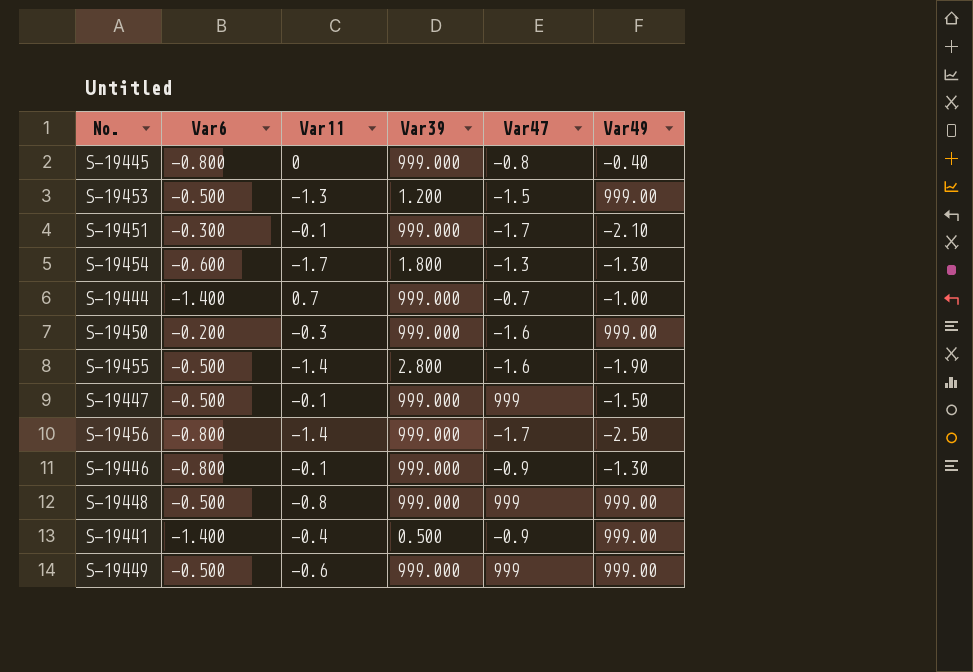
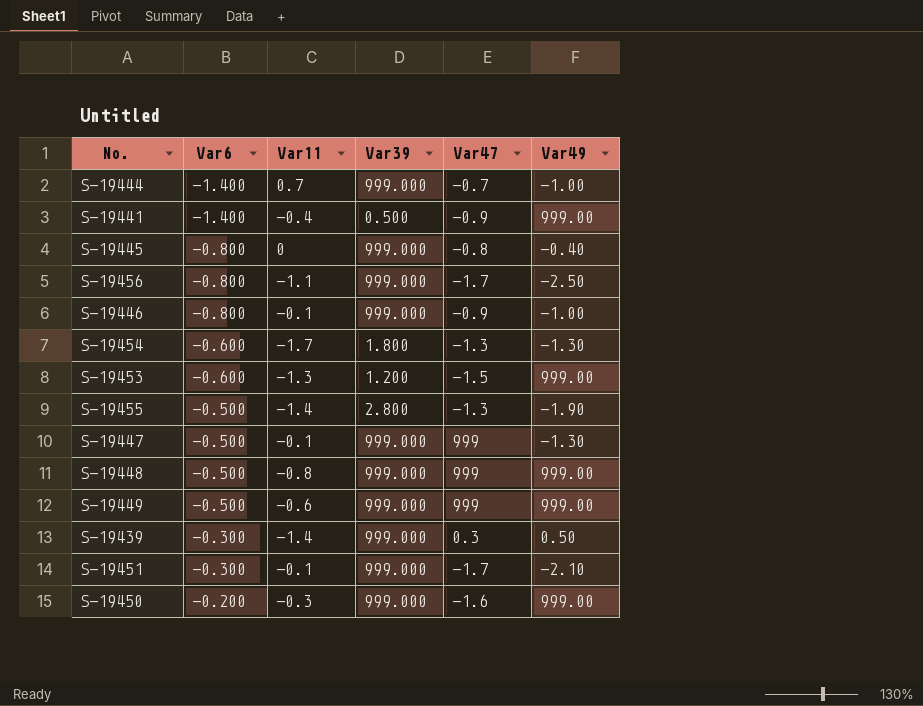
row order: none -> Var6 ascending
S-19456 | Var11: -1.4 -> -1.1
S-19446 | Var49: -1.30 -> -1.00
S-19453 | Var6: -0.500 -> -0.600
S-19455 | Var47: -1.6 -> -1.3
S-19447 | Var49: -1.50 -> -1.30
row S-19439: none -> -0.300 | -1.4 | 999.000 | 0.3 | 0.50

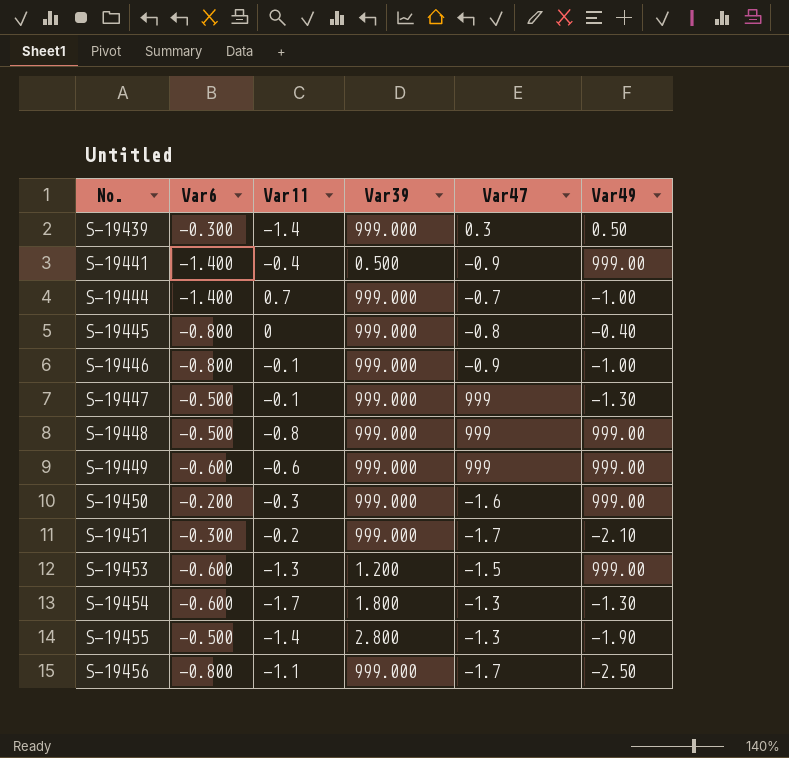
row order: Var6 ascending -> No. ascending
S-19449 | Var6: -0.500 -> -0.600
S-19451 | Var11: -0.1 -> -0.2

